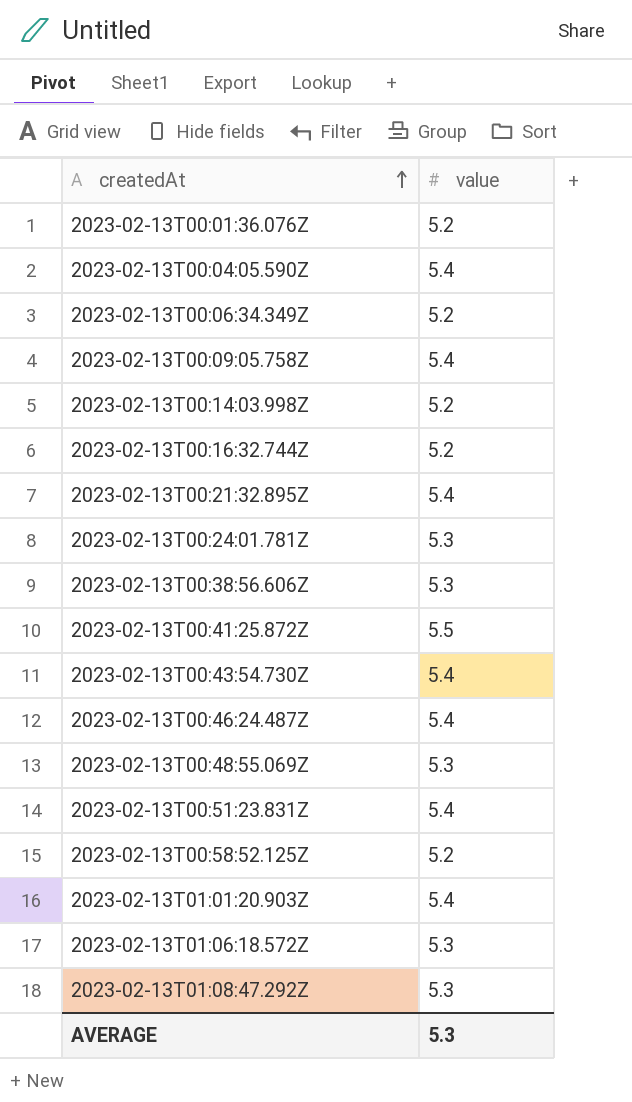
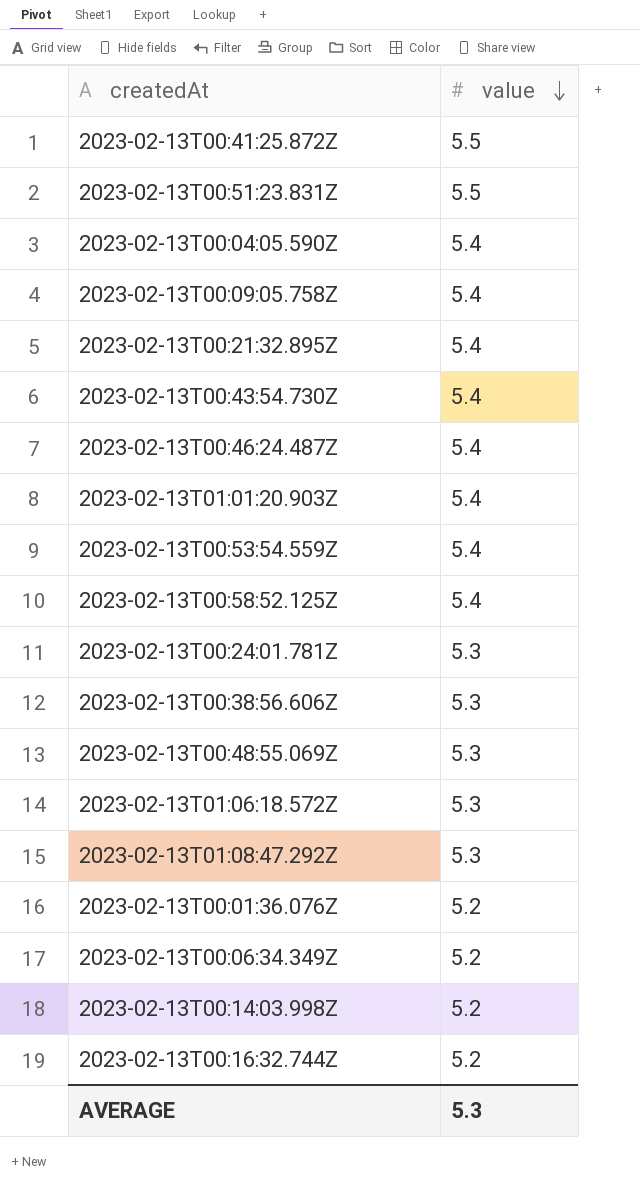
row order: createdAt ascending -> value descending
2023-02-13T00:51:23.831Z | value: 5.4 -> 5.5
row 2023-02-13T00:53:54.559Z: none -> 5.4
2023-02-13T00:58:52.125Z | value: 5.2 -> 5.4

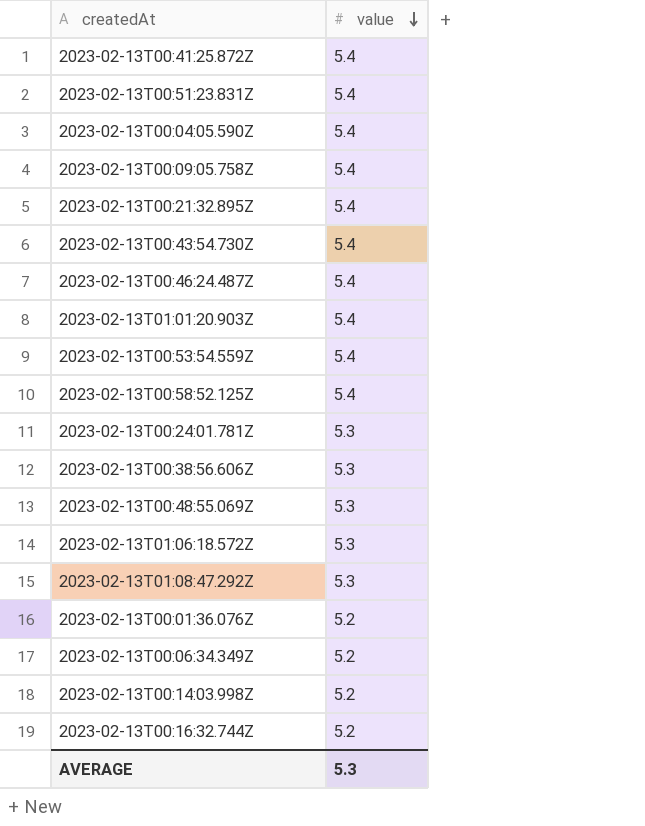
2023-02-13T00:41:25.872Z | value: 5.5 -> 5.4
2023-02-13T00:51:23.831Z | value: 5.5 -> 5.4

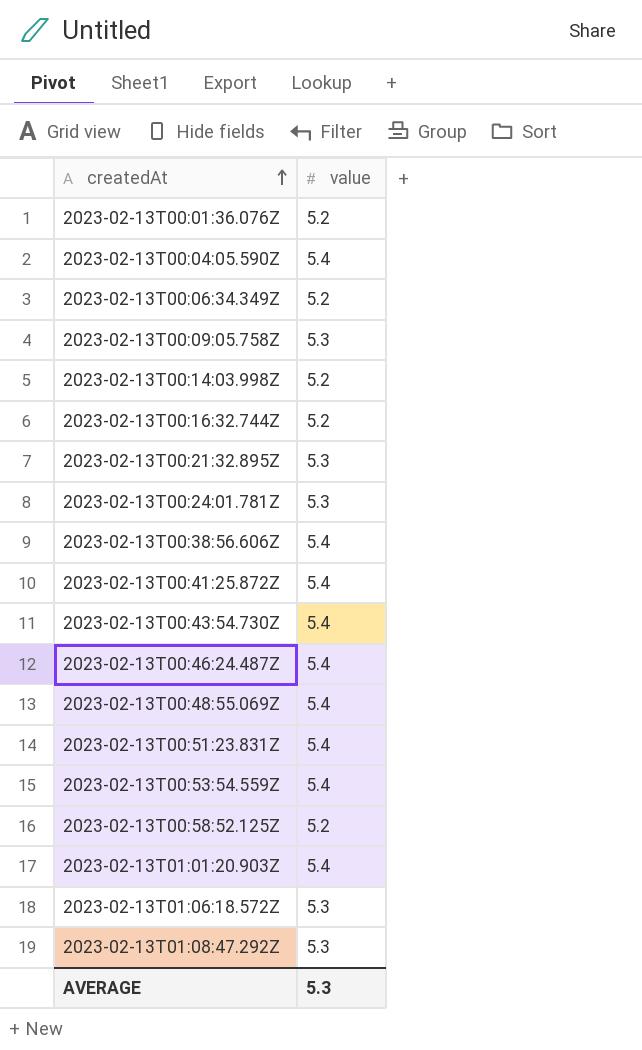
row order: value descending -> createdAt ascending
2023-02-13T00:09:05.758Z | value: 5.4 -> 5.3
2023-02-13T00:21:32.895Z | value: 5.4 -> 5.3
2023-02-13T00:38:56.606Z | value: 5.3 -> 5.4
2023-02-13T00:48:55.069Z | value: 5.3 -> 5.4
2023-02-13T00:58:52.125Z | value: 5.4 -> 5.2

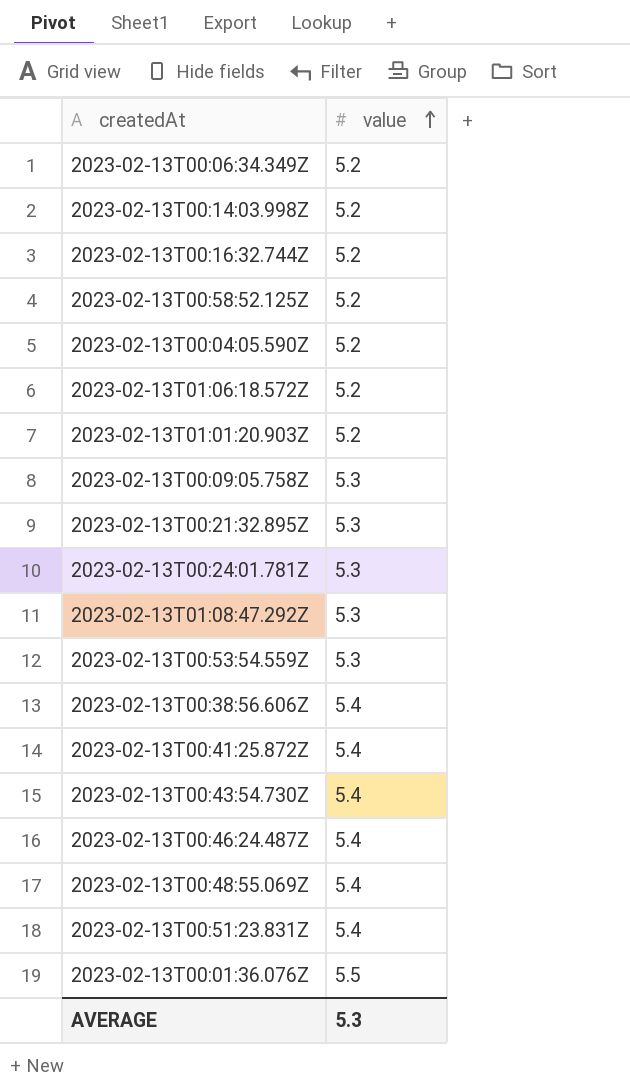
row order: createdAt ascending -> value ascending
2023-02-13T00:04:05.590Z | value: 5.4 -> 5.2
2023-02-13T01:06:18.572Z | value: 5.3 -> 5.2
2023-02-13T01:01:20.903Z | value: 5.4 -> 5.2
2023-02-13T00:53:54.559Z | value: 5.4 -> 5.3
2023-02-13T00:01:36.076Z | value: 5.2 -> 5.5

